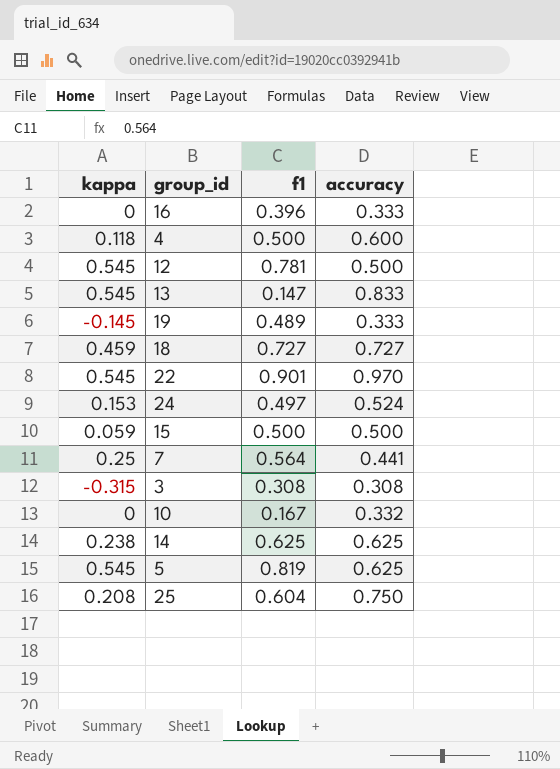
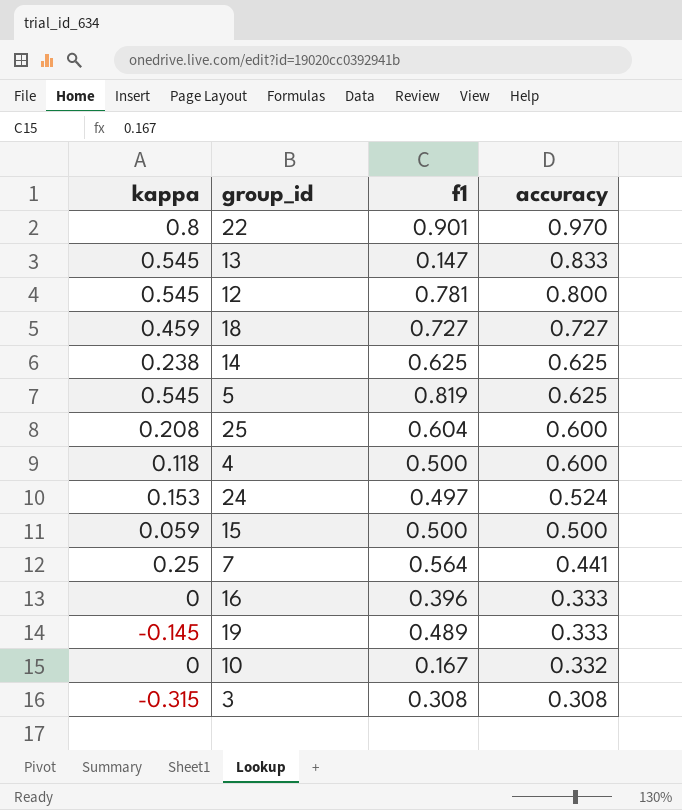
row order: none -> accuracy descending
22 | kappa: 0.545 -> 0.8
12 | accuracy: 0.500 -> 0.800
25 | accuracy: 0.750 -> 0.600

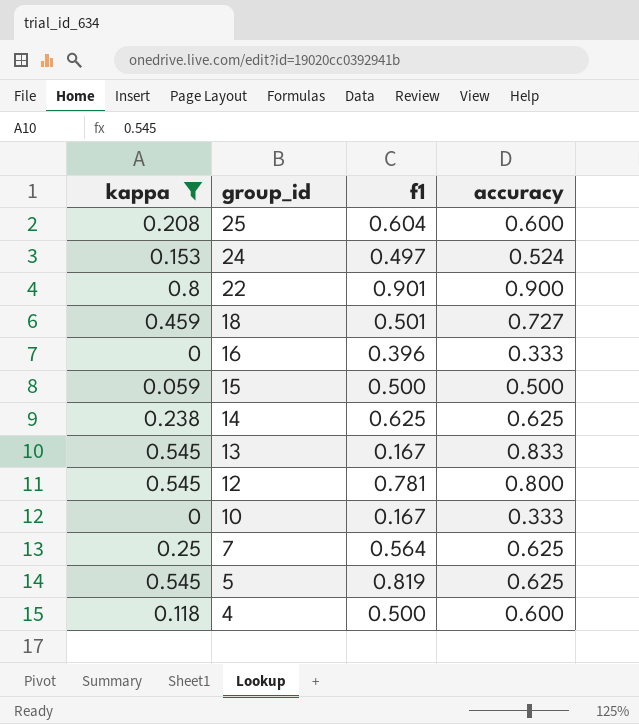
filter: none -> kappa >= 0
row order: accuracy descending -> group_id descending
22 | accuracy: 0.970 -> 0.900
18 | f1: 0.727 -> 0.501
13 | f1: 0.147 -> 0.167
10 | accuracy: 0.332 -> 0.333
7 | accuracy: 0.441 -> 0.625

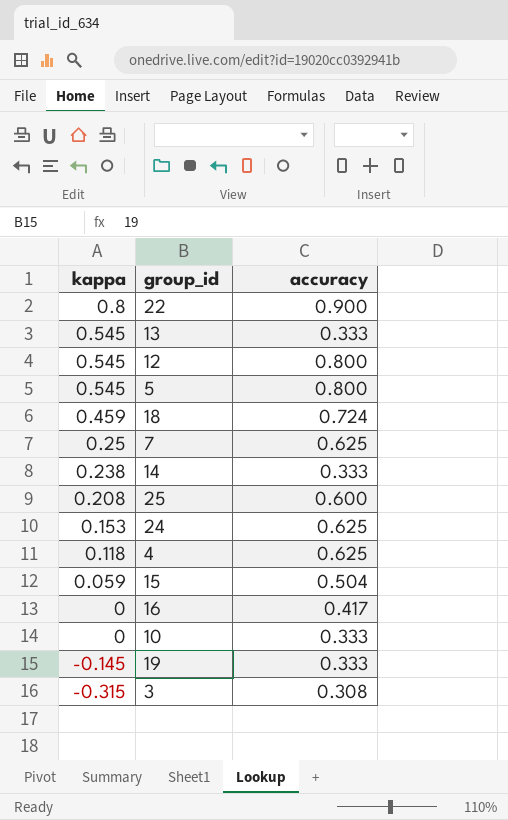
filter: kappa >= 0 -> none
row order: group_id descending -> kappa descending
column f1 | position: 3 -> none
13 | accuracy: 0.833 -> 0.333
5 | accuracy: 0.625 -> 0.800
18 | accuracy: 0.727 -> 0.724
14 | accuracy: 0.625 -> 0.333
24 | accuracy: 0.524 -> 0.625
4 | accuracy: 0.600 -> 0.625
15 | accuracy: 0.500 -> 0.504
16 | accuracy: 0.333 -> 0.417

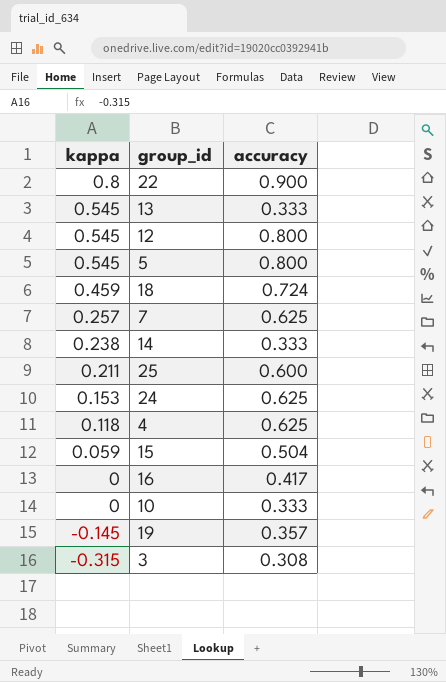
7 | kappa: 0.25 -> 0.257
25 | kappa: 0.208 -> 0.211
19 | accuracy: 0.333 -> 0.357

